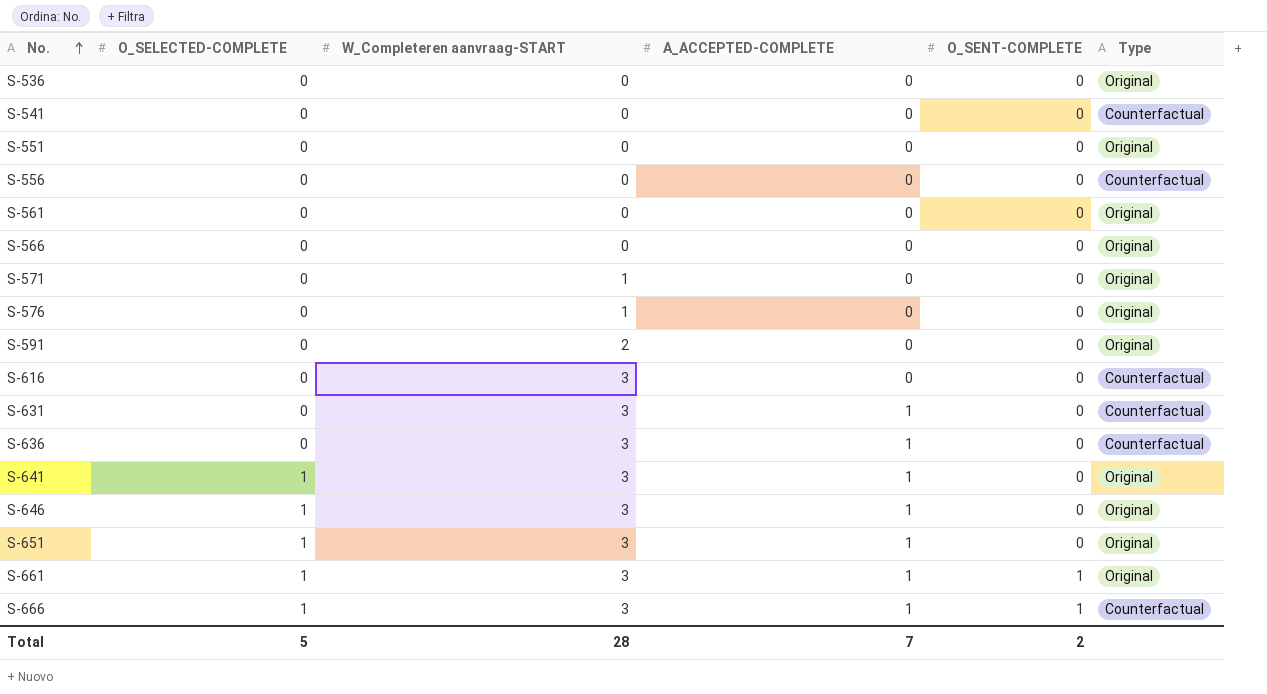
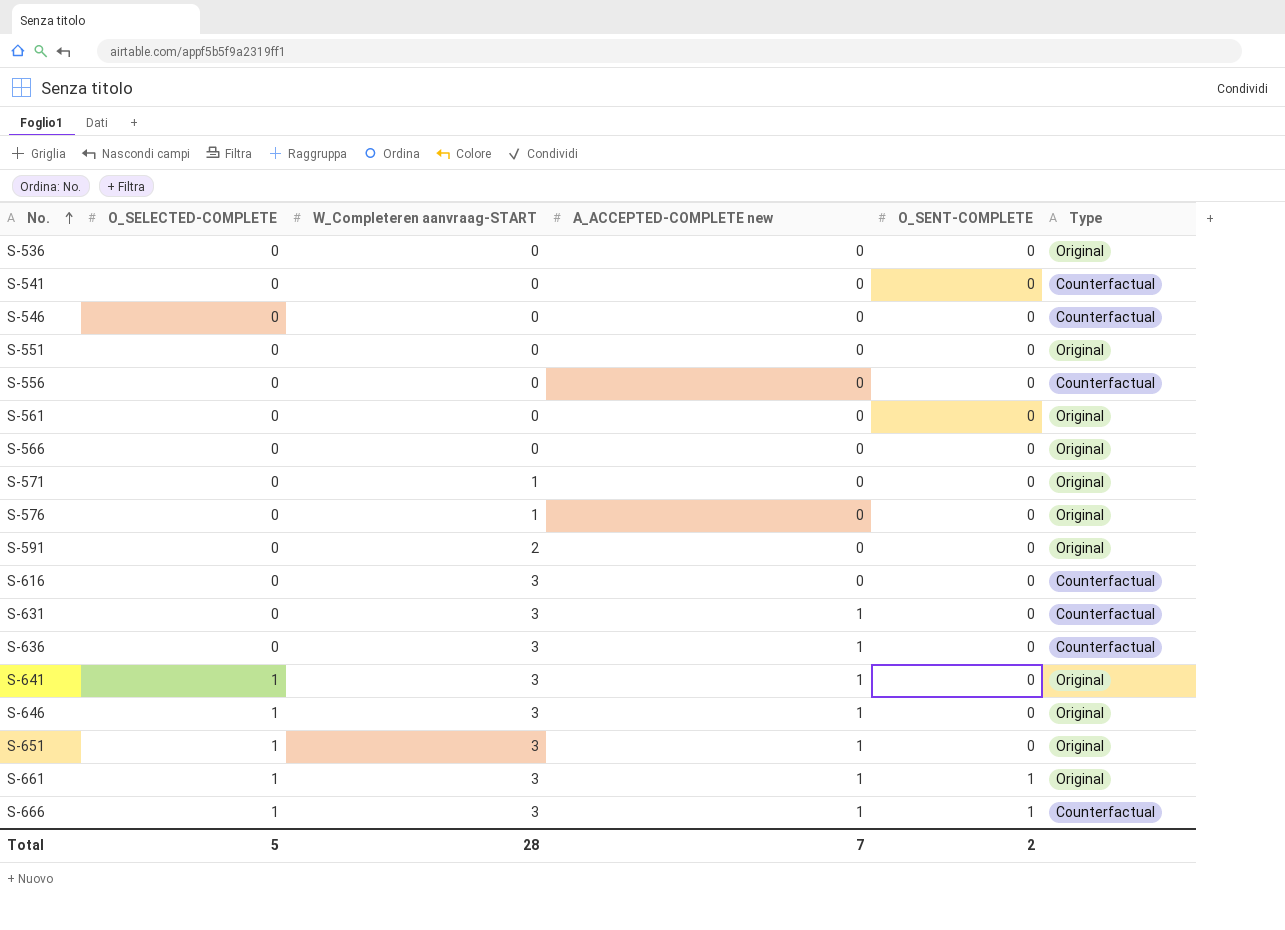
column name: A_ACCEPTED-COMPLETE -> A_ACCEPTED-COMPLETE new
row S-546: none -> 0 | 0 | 0 | 0 | Counterfactual

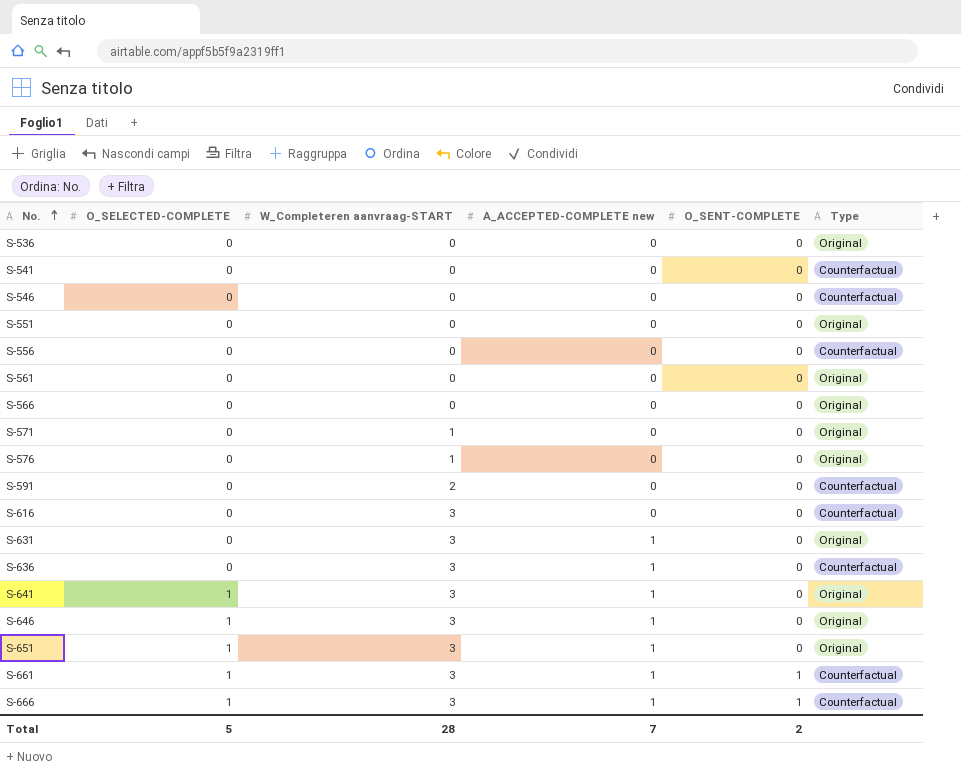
S-591 | Type: Original -> Counterfactual
S-631 | Type: Counterfactual -> Original
S-661 | Type: Original -> Counterfactual

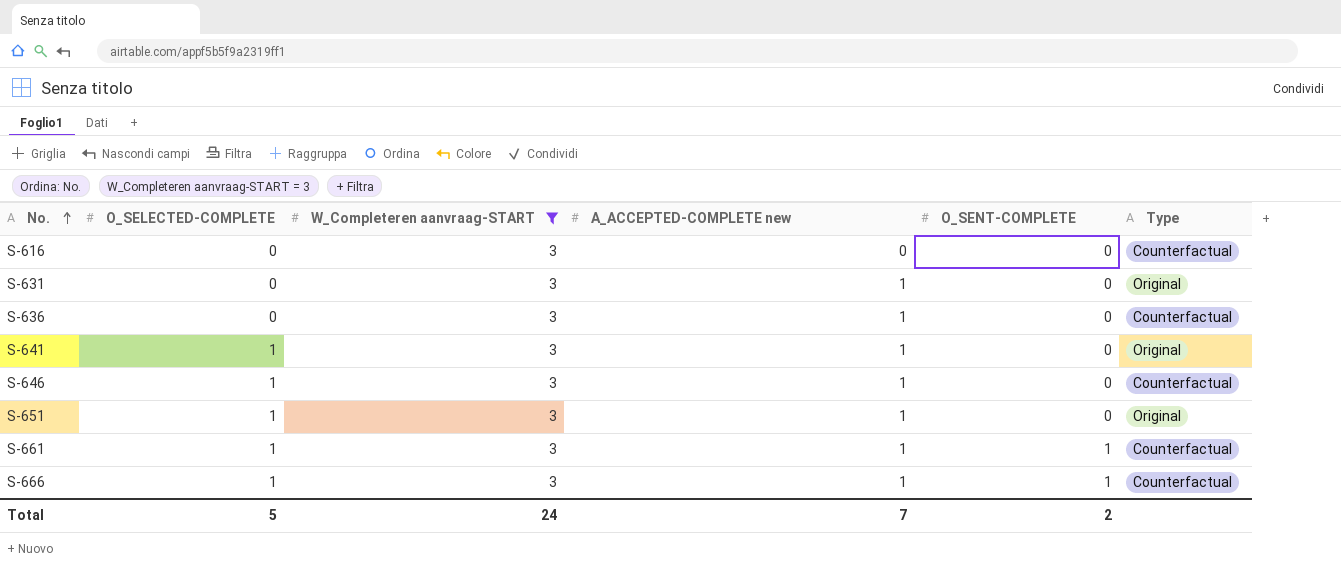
filter: none -> W_Completeren aanvraag-START = 3
S-646 | Type: Original -> Counterfactual
Total | W_Completeren aanvraag-START: 28 -> 24

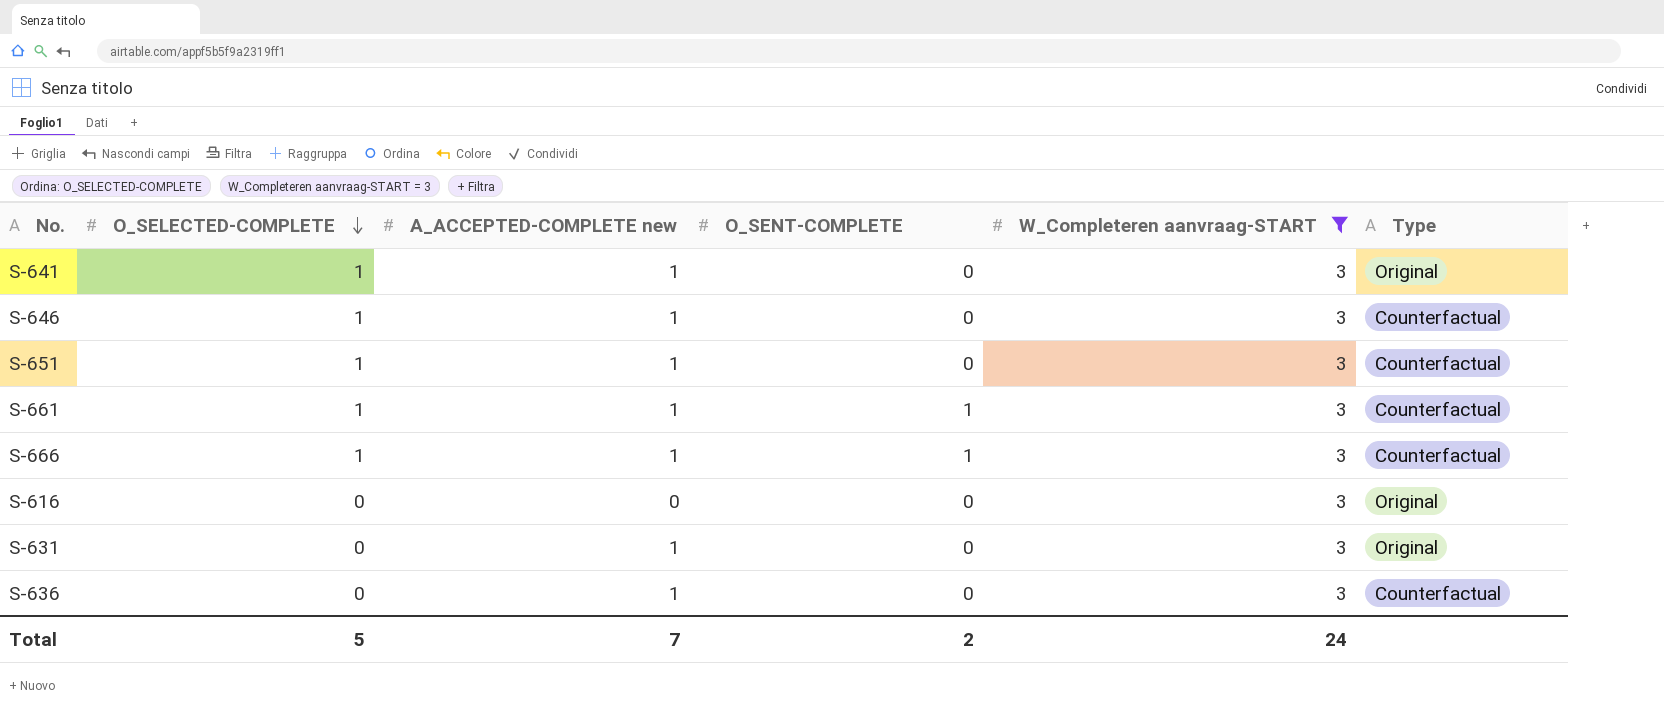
row order: No. ascending -> O_SELECTED-COMPLETE descending
column W_Completeren aanvraag-START | position: 3 -> 5
S-651 | Type: Original -> Counterfactual
S-616 | Type: Counterfactual -> Original

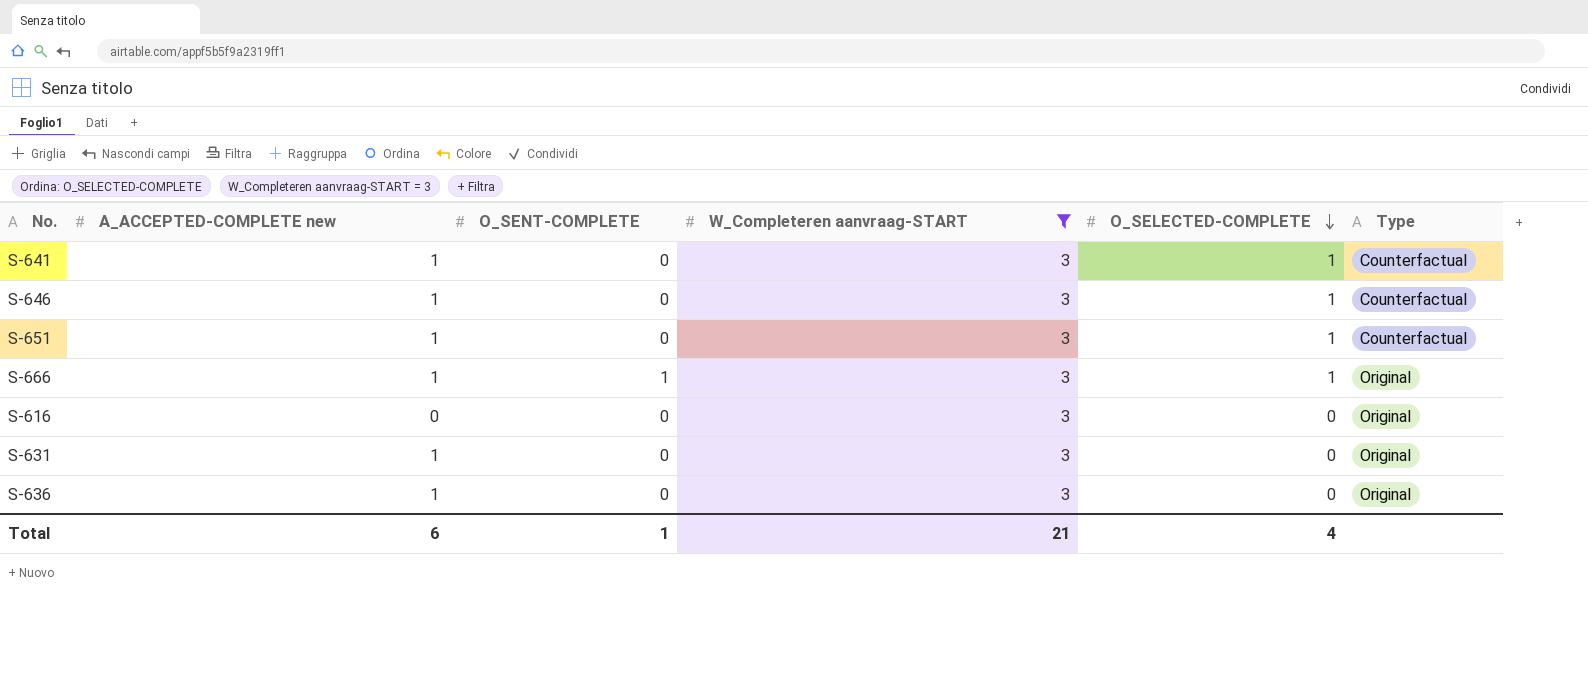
column O_SELECTED-COMPLETE | position: 2 -> 5
row S-661: 1 | 1 | 1 | 3 | Counterfactual -> none
S-641 | Type: Original -> Counterfactual
S-666 | Type: Counterfactual -> Original
S-636 | Type: Counterfactual -> Original
Total | A_ACCEPTED-COMPLETE new: 7 -> 6
Total | O_SENT-COMPLETE: 2 -> 1
Total | W_Completeren aanvraag-START: 24 -> 21
Total | O_SELECTED-COMPLETE: 5 -> 4

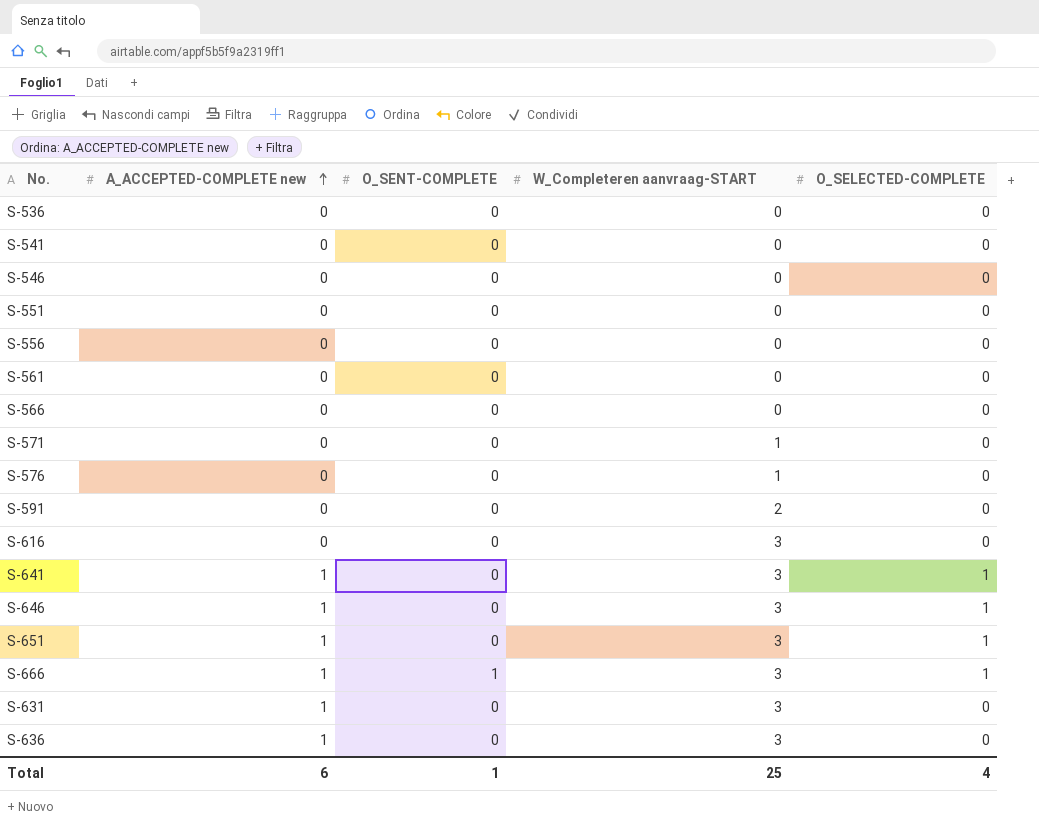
filter: W_Completeren aanvraag-START = 3 -> none
row order: O_SELECTED-COMPLETE descending -> A_ACCEPTED-COMPLETE new ascending
column Type | position: 6 -> none
Total | W_Completeren aanvraag-START: 21 -> 25

